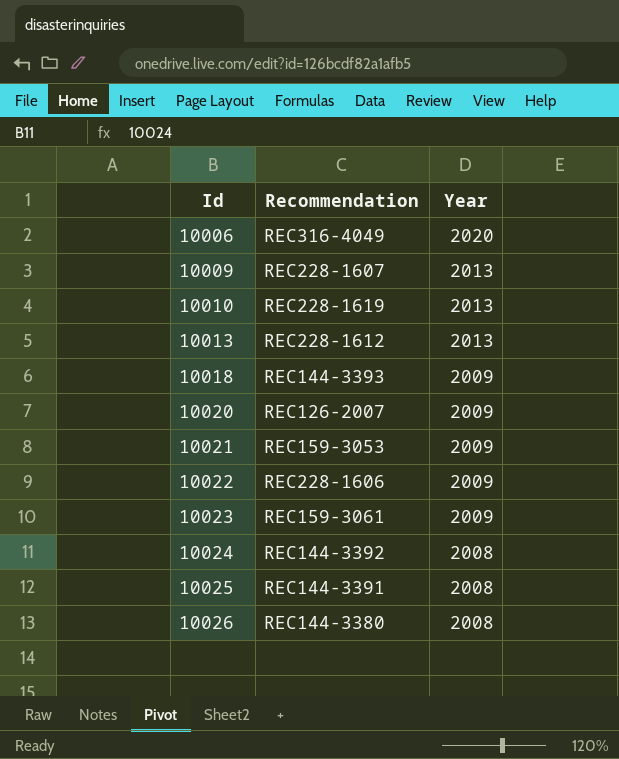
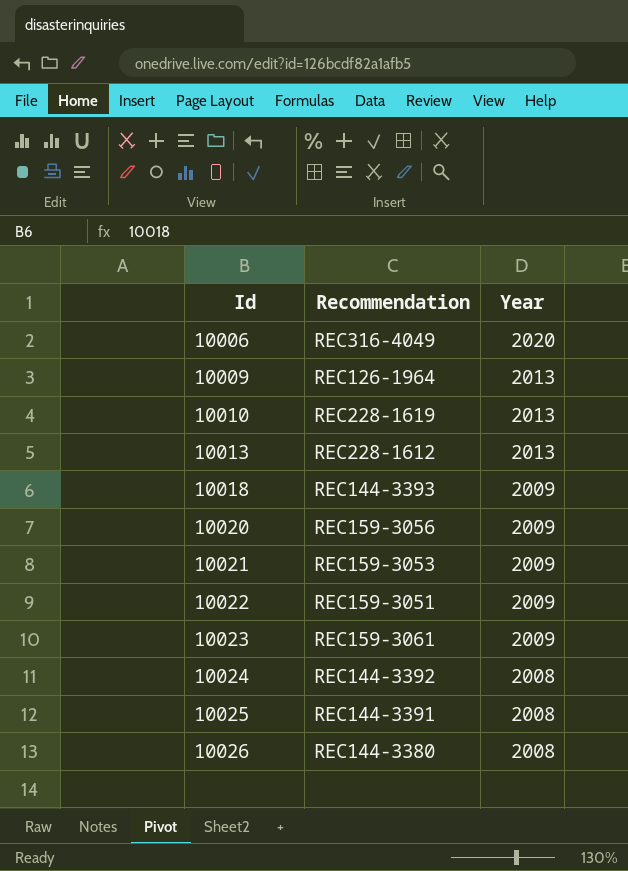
10009 | Recommendation: REC228-1607 -> REC126-1964
10020 | Recommendation: REC126-2007 -> REC159-3056
10022 | Recommendation: REC228-1606 -> REC159-3051

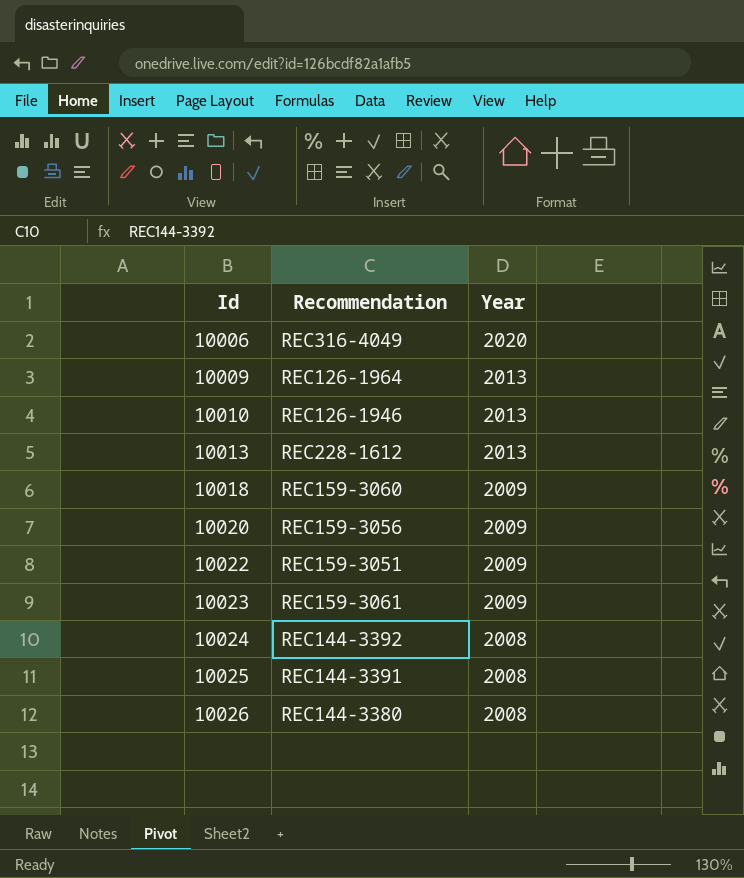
row 10021: REC159-3053 | 2009 -> none
10010 | Recommendation: REC228-1619 -> REC126-1946
10018 | Recommendation: REC144-3393 -> REC159-3060

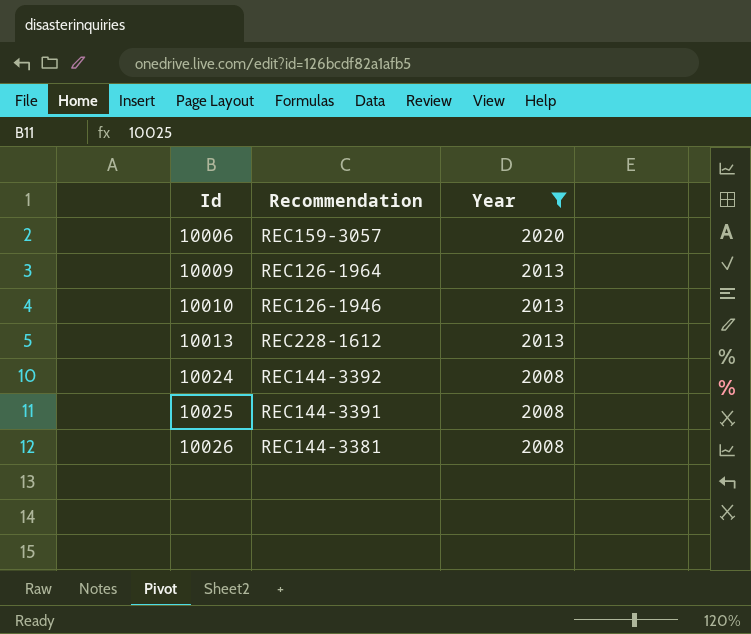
filter: none -> Year != 2009
10006 | Recommendation: REC316-4049 -> REC159-3057
10026 | Recommendation: REC144-3380 -> REC144-3381

